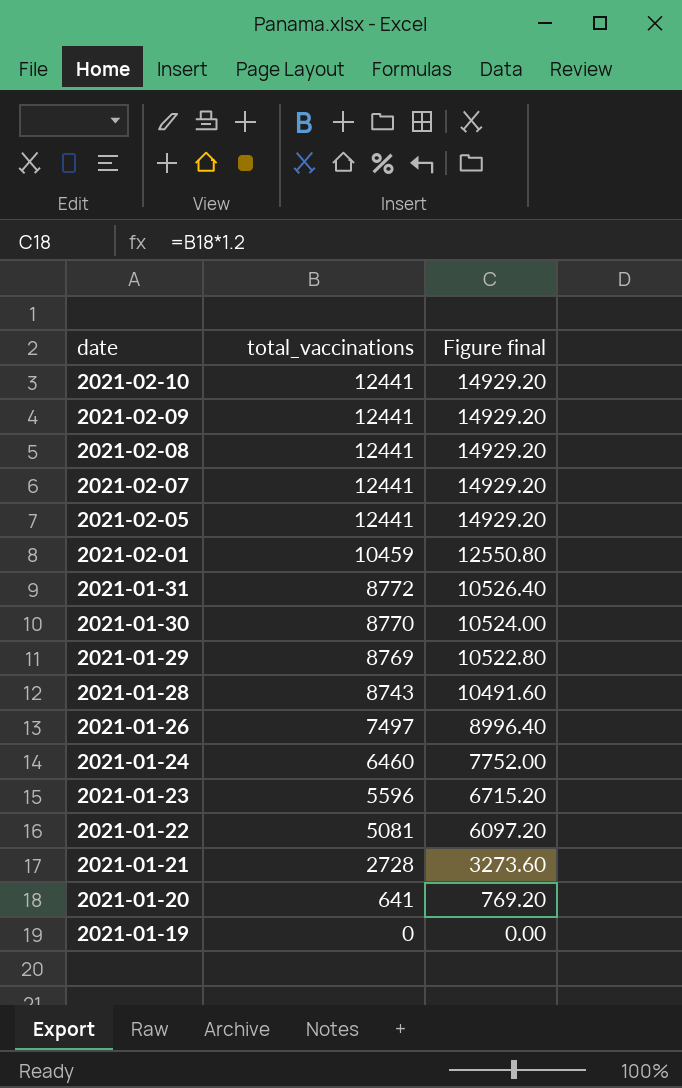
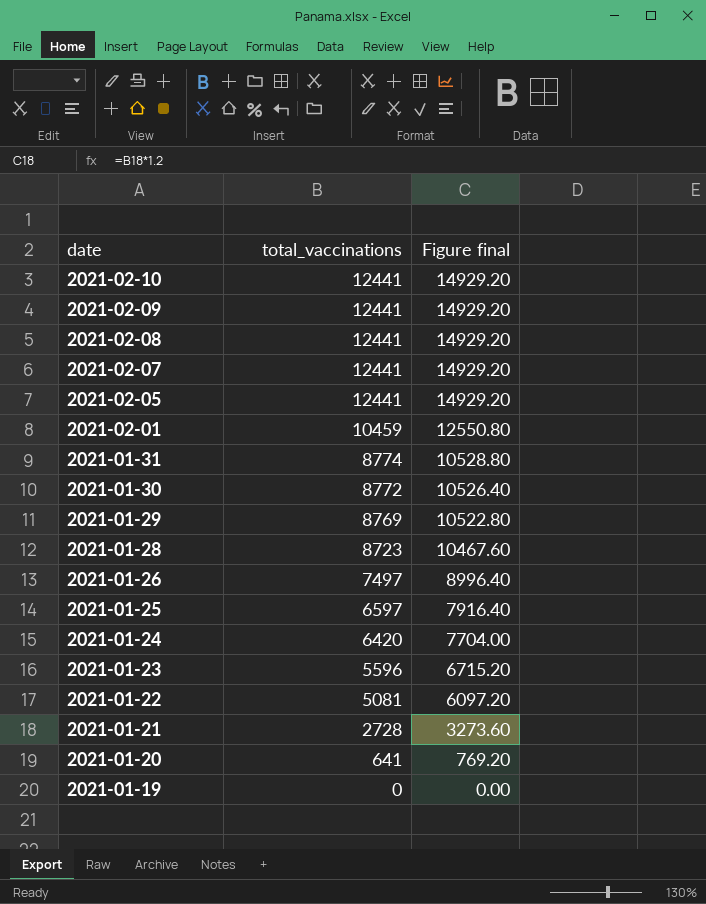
2021-01-31 | total_vaccinations: 8772 -> 8774
2021-01-31 | Figure final: 10526.40 -> 10528.80
2021-01-30 | total_vaccinations: 8770 -> 8772
2021-01-30 | Figure final: 10524.00 -> 10526.40
2021-01-28 | total_vaccinations: 8743 -> 8723
2021-01-28 | Figure final: 10491.60 -> 10467.60
row 2021-01-25: none -> 6597 | 7916.40
2021-01-24 | total_vaccinations: 6460 -> 6420
2021-01-24 | Figure final: 7752.00 -> 7704.00

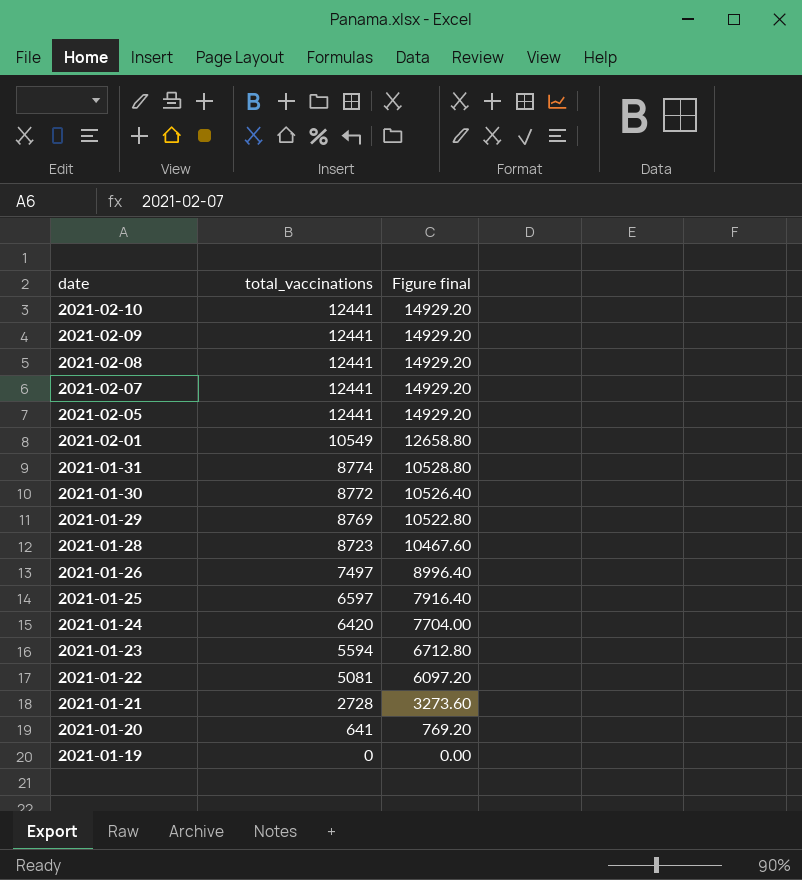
2021-02-01 | total_vaccinations: 10459 -> 10549
2021-02-01 | Figure final: 12550.80 -> 12658.80
2021-01-23 | total_vaccinations: 5596 -> 5594
2021-01-23 | Figure final: 6715.20 -> 6712.80

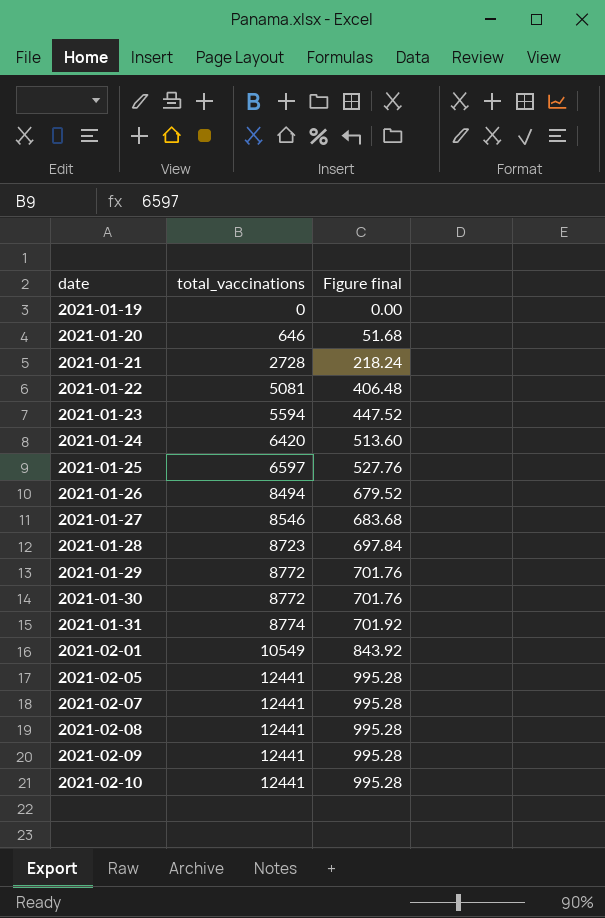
row order: date descending -> date ascending
column Figure final | formula: [total_vaccinations] * 1.2 -> [total_vaccinations] * 0.08
2021-01-20 | total_vaccinations: 641 -> 646
2021-01-26 | total_vaccinations: 7497 -> 8494
row 2021-01-27: none -> 8546 | 683.68
2021-01-29 | total_vaccinations: 8769 -> 8772

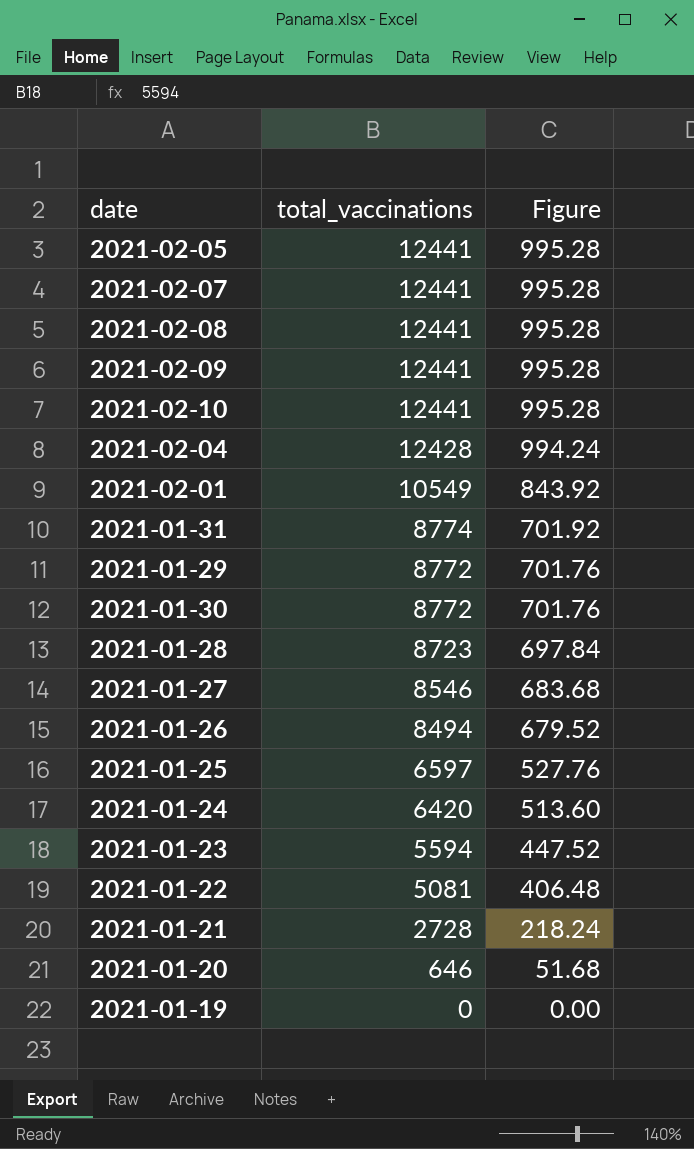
row order: date ascending -> total_vaccinations descending
column name: Figure final -> Figure
row 2021-02-04: none -> 12428 | 994.24

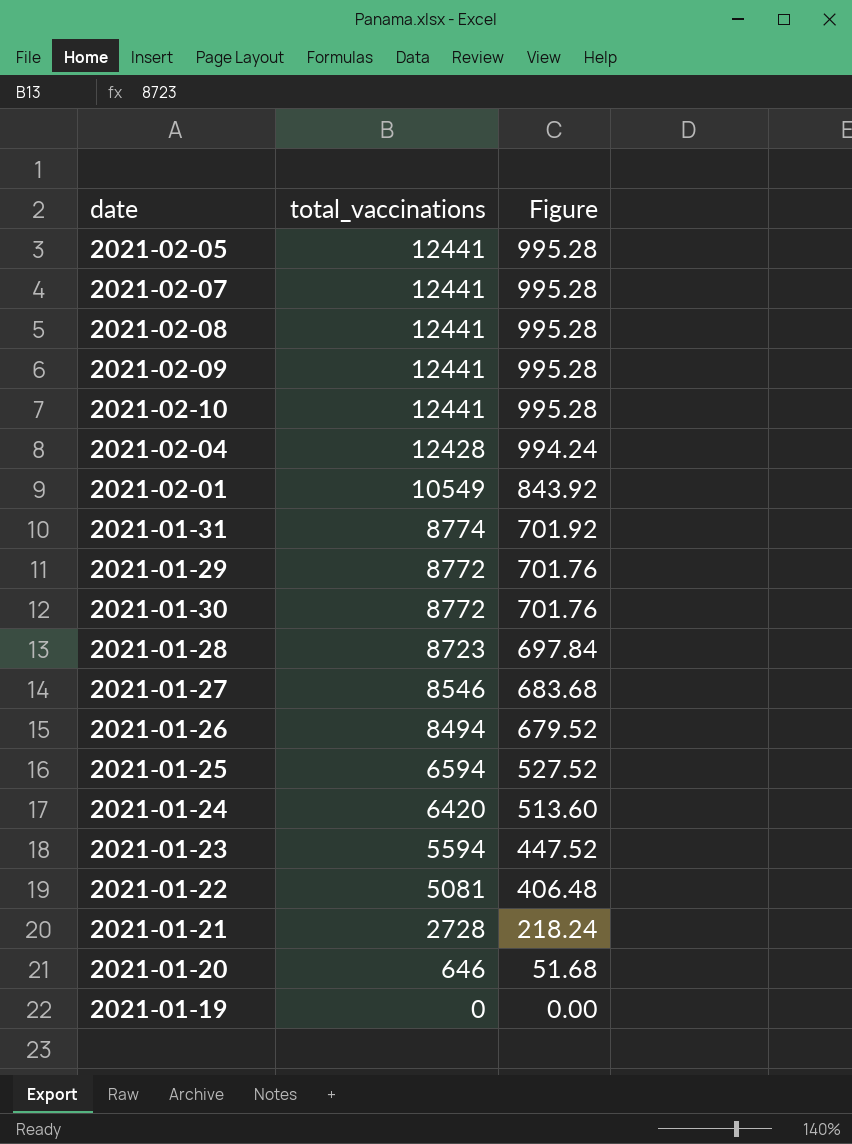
2021-01-25 | total_vaccinations: 6597 -> 6594
2021-01-25 | Figure: 527.76 -> 527.52

